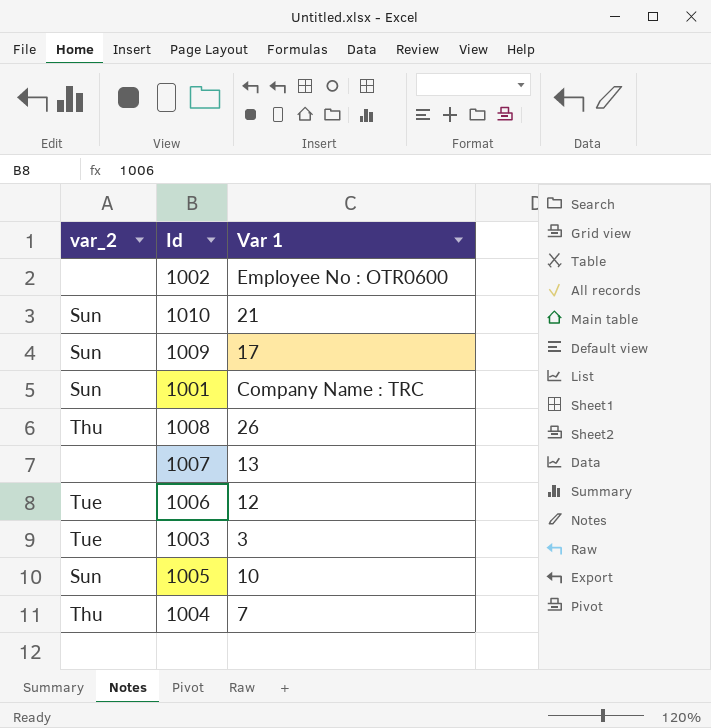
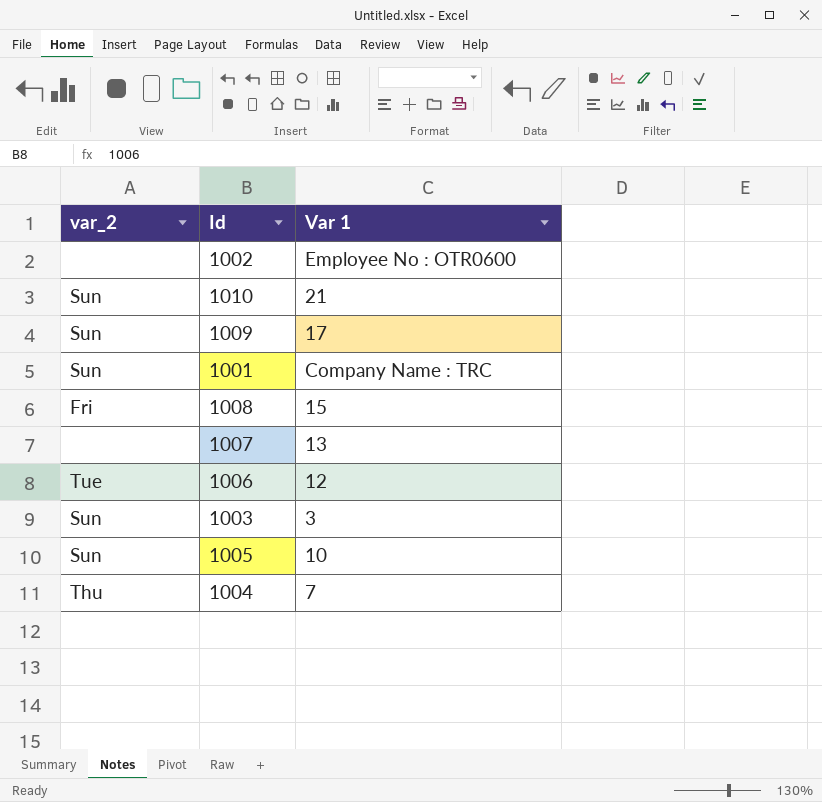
1008 | var_2: Thu -> Fri
1008 | Var 1: 26 -> 15
1003 | var_2: Tue -> Sun

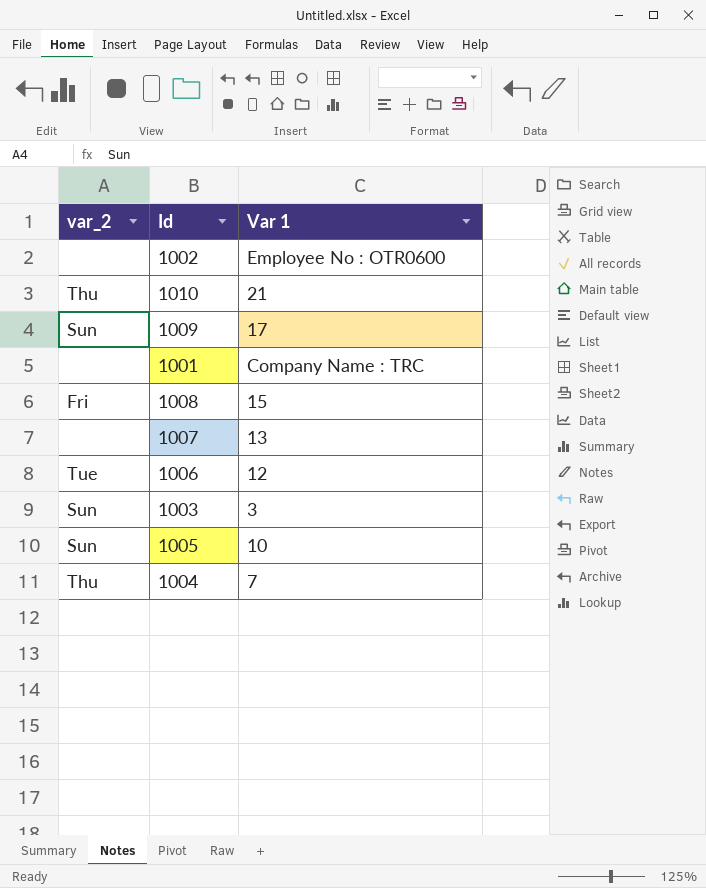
1010 | var_2: Sun -> Thu
1001 | var_2: Sun -> none

